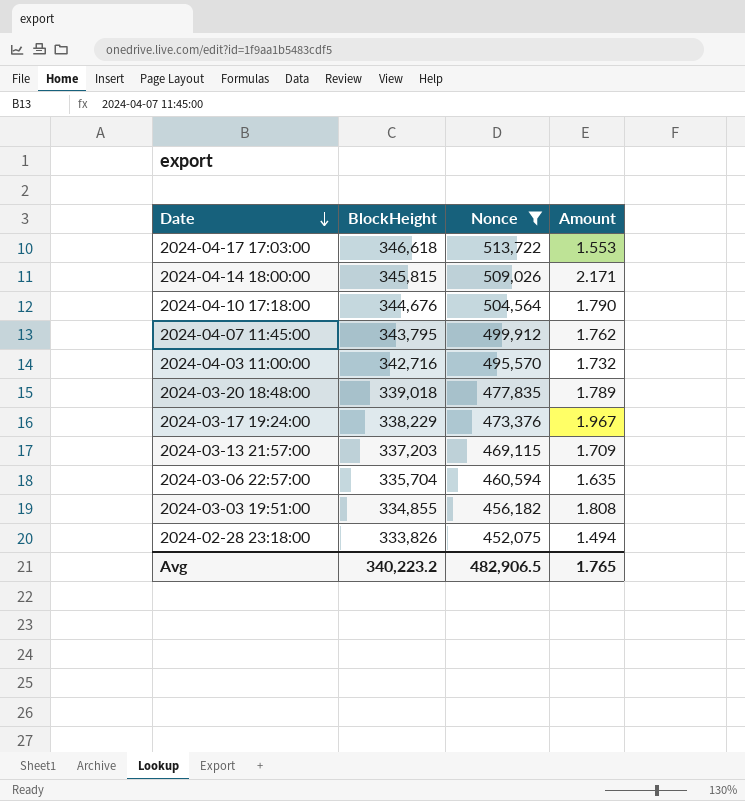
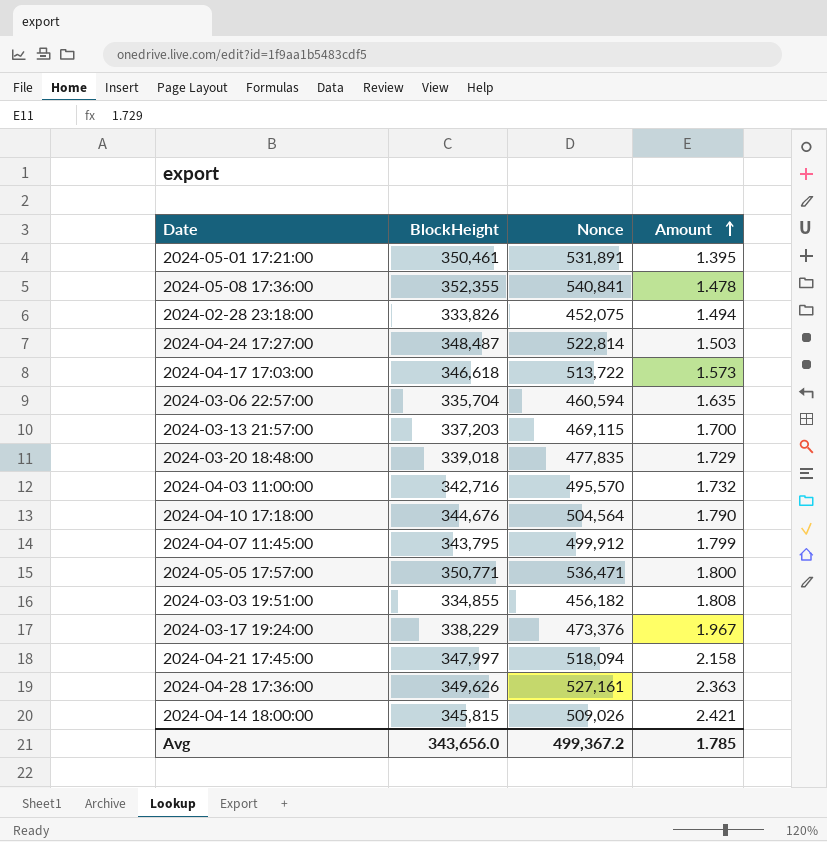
filter: Nonce <= 513,722 -> none
row order: Date descending -> Amount ascending
2024-04-17 17:03:00 | Amount: 1.553 -> 1.573
2024-03-13 21:57:00 | Amount: 1.709 -> 1.700
2024-03-20 18:48:00 | Amount: 1.789 -> 1.729
2024-04-07 11:45:00 | Amount: 1.762 -> 1.799
2024-04-14 18:00:00 | Amount: 2.171 -> 2.421
Avg | BlockHeight: 340,223.2 -> 343,656.0
Avg | Nonce: 482,906.5 -> 499,367.2
Avg | Amount: 1.765 -> 1.785

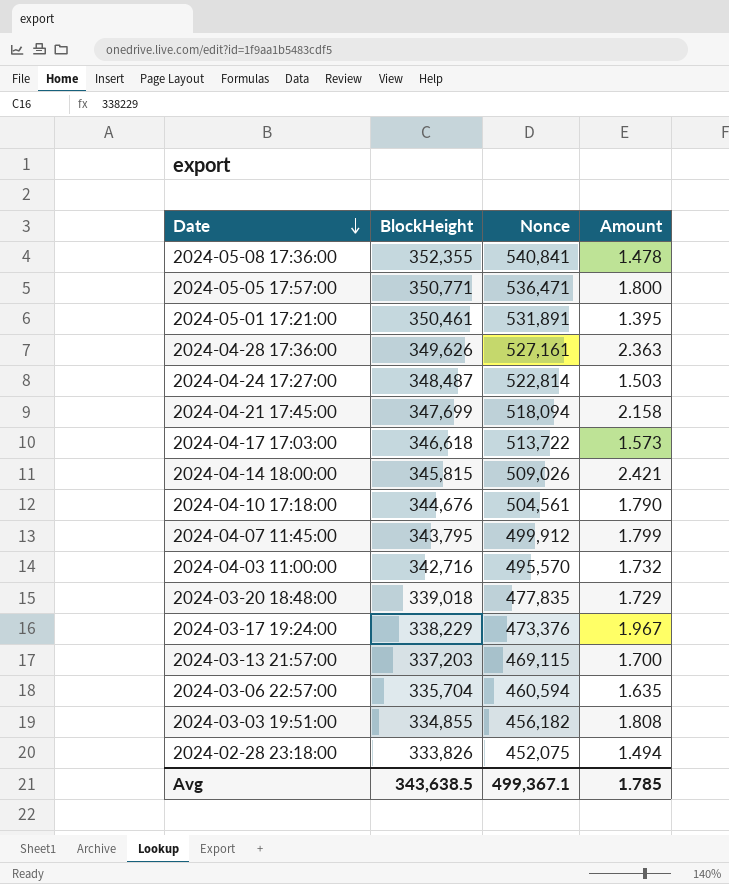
row order: Amount ascending -> Date descending
2024-04-21 17:45:00 | BlockHeight: 347,997 -> 347,699
2024-04-10 17:18:00 | Nonce: 504,564 -> 504,561
Avg | BlockHeight: 343,656.0 -> 343,638.5
Avg | Nonce: 499,367.2 -> 499,367.1

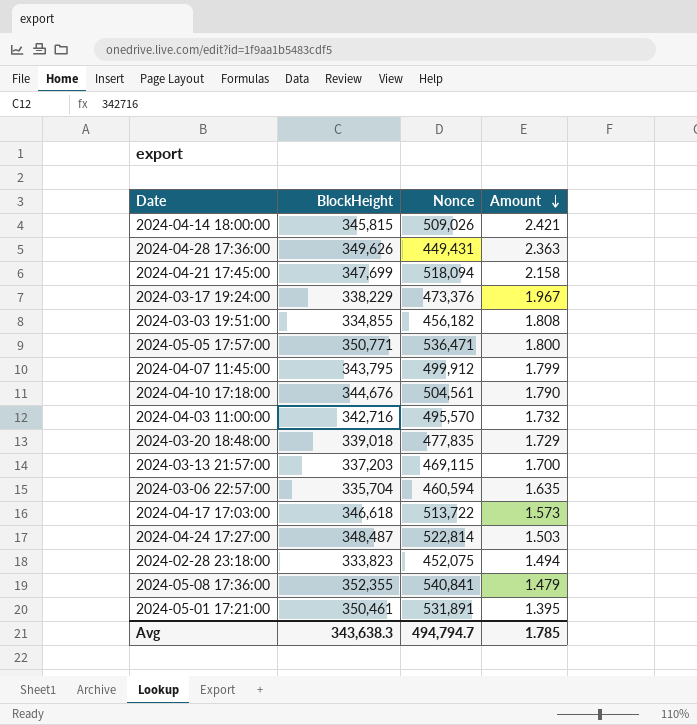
row order: Date descending -> Amount descending
2024-04-28 17:36:00 | Nonce: 527,161 -> 449,431
2024-02-28 23:18:00 | BlockHeight: 333,826 -> 333,823
2024-05-08 17:36:00 | Amount: 1.478 -> 1.479
Avg | BlockHeight: 343,638.5 -> 343,638.3
Avg | Nonce: 499,367.1 -> 494,794.7

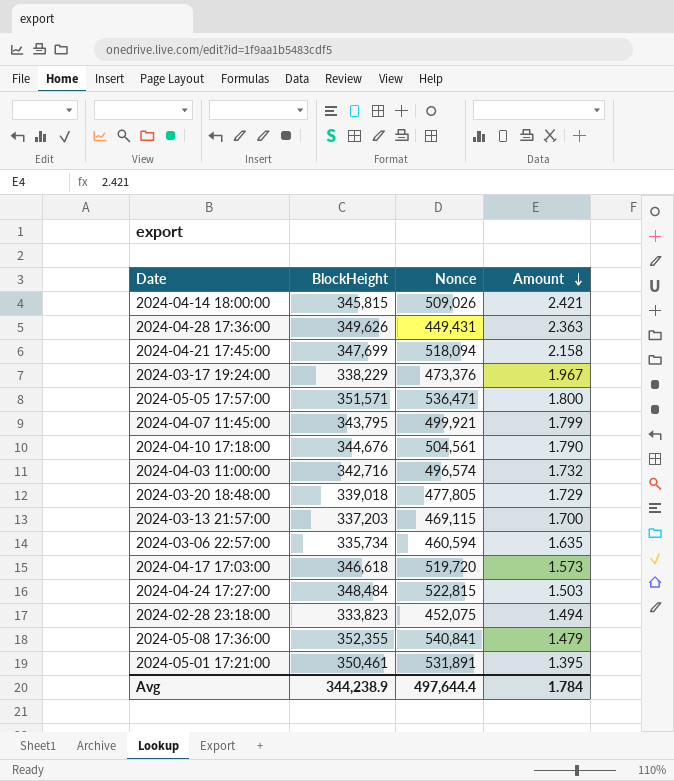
row 2024-03-03 19:51:00: 334,855 | 456,182 | 1.808 -> none
2024-05-05 17:57:00 | BlockHeight: 350,771 -> 351,571
2024-04-07 11:45:00 | Nonce: 499,912 -> 499,921
2024-04-03 11:00:00 | Nonce: 495,570 -> 496,574
2024-03-20 18:48:00 | Nonce: 477,835 -> 477,805
2024-03-06 22:57:00 | BlockHeight: 335,704 -> 335,734
2024-04-17 17:03:00 | Nonce: 513,722 -> 519,720
2024-04-24 17:27:00 | BlockHeight: 348,487 -> 348,484
2024-04-24 17:27:00 | Nonce: 522,814 -> 522,815
Avg | BlockHeight: 343,638.3 -> 344,238.9
Avg | Nonce: 494,794.7 -> 497,644.4
Avg | Amount: 1.785 -> 1.784

